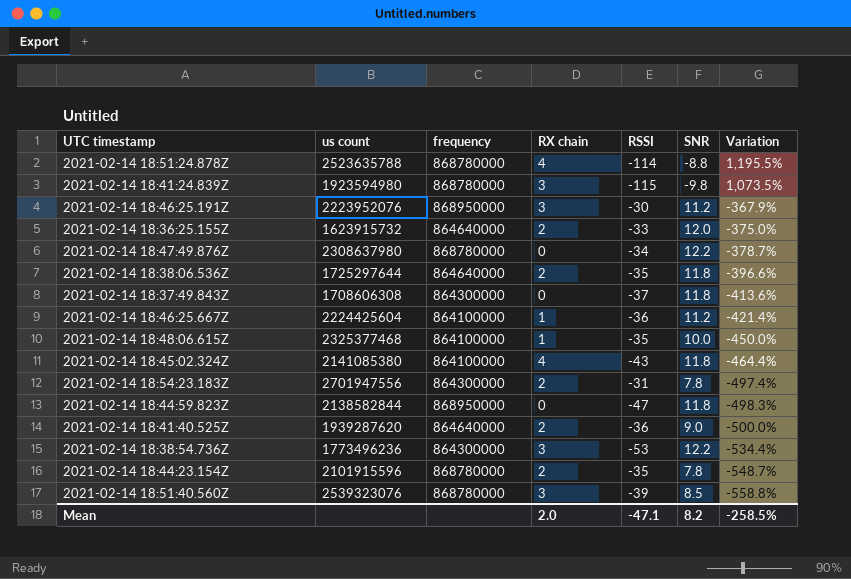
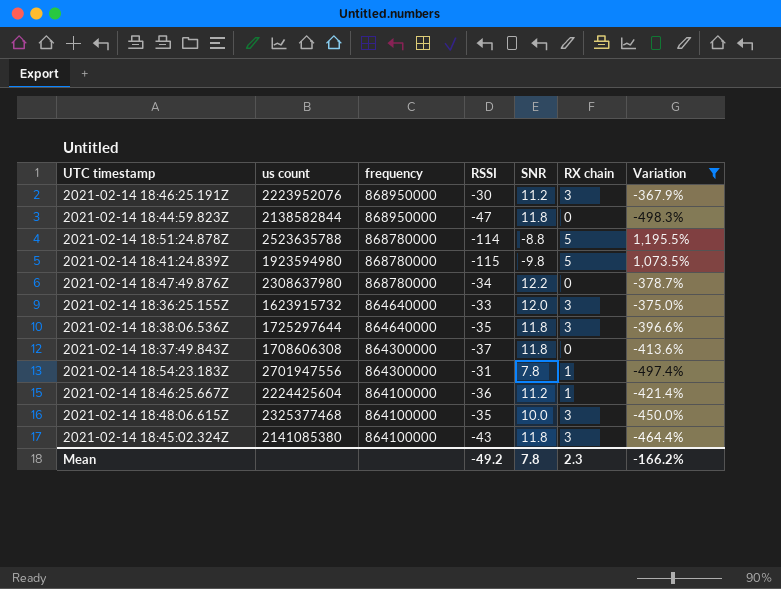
filter: none -> Variation >= -498.3%
row order: Variation descending -> frequency descending
column RX chain | position: 4 -> 6
2021-02-14 18:51:24.878Z | RX chain: 4 -> 5
2021-02-14 18:41:24.839Z | RX chain: 3 -> 5
2021-02-14 18:36:25.155Z | RX chain: 2 -> 3
2021-02-14 18:38:06.536Z | RX chain: 2 -> 3
2021-02-14 18:54:23.183Z | RX chain: 2 -> 1
2021-02-14 18:48:06.615Z | RX chain: 1 -> 3
2021-02-14 18:45:02.324Z | RX chain: 4 -> 3
Mean | RSSI: -47.1 -> -49.2
Mean | SNR: 8.2 -> 7.8
Mean | RX chain: 2.0 -> 2.3
Mean | Variation: -258.5% -> -166.2%

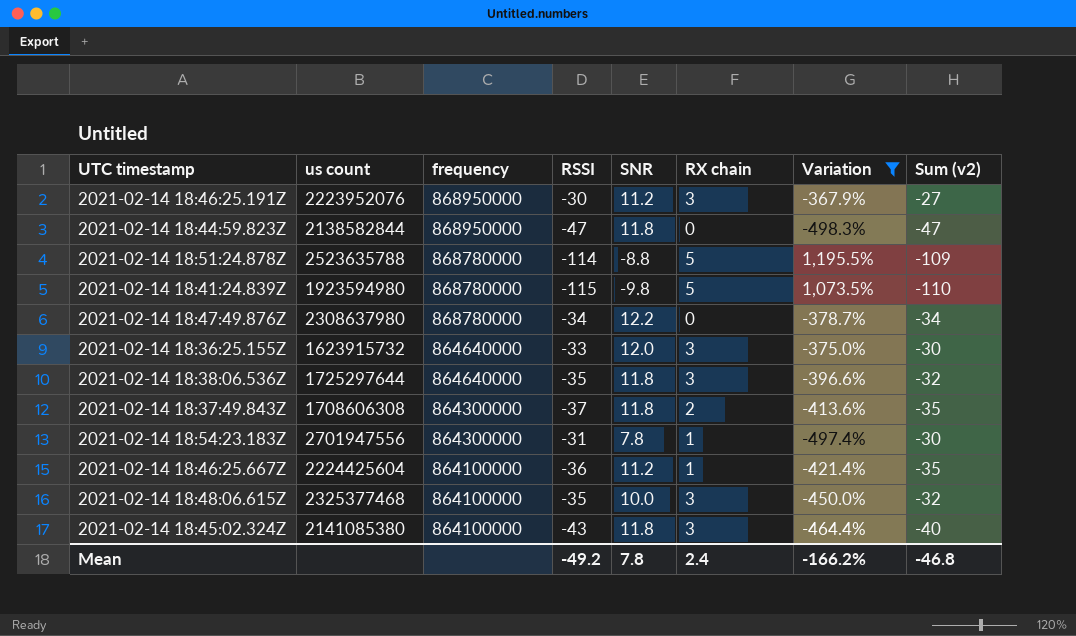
column Sum (v2) | formula: none -> [RSSI] + [RX chain]
2021-02-14 18:37:49.843Z | RX chain: 0 -> 2
Mean | RX chain: 2.3 -> 2.4

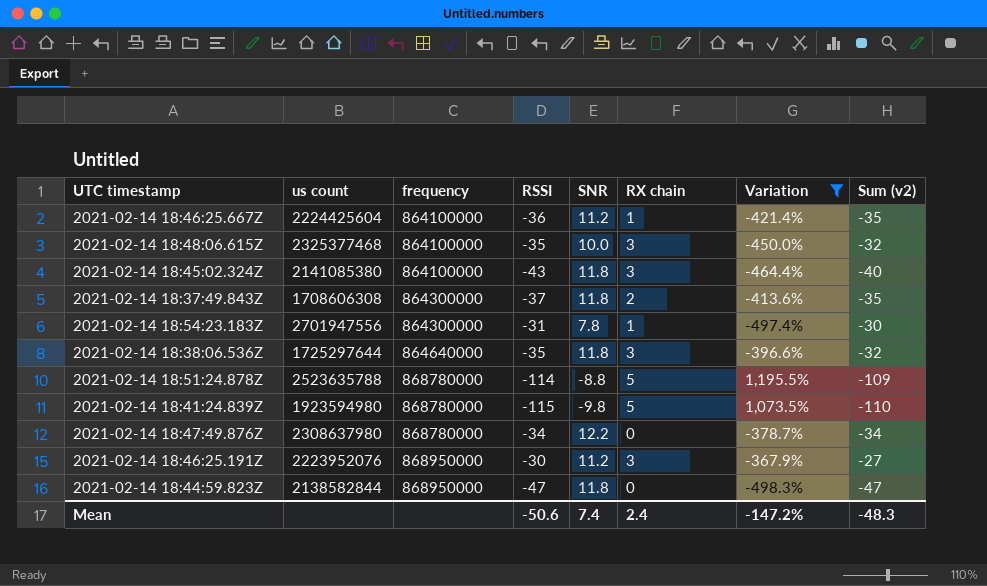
row order: frequency descending -> frequency ascending
row 2021-02-14 18:36:25.155Z: 1623915732 | 864640000 | -33 | 12.0 | 3 | -375.0% | -30 -> none
Mean | RSSI: -49.2 -> -50.6
Mean | SNR: 7.8 -> 7.4
Mean | Variation: -166.2% -> -147.2%
Mean | Sum (v2): -46.8 -> -48.3

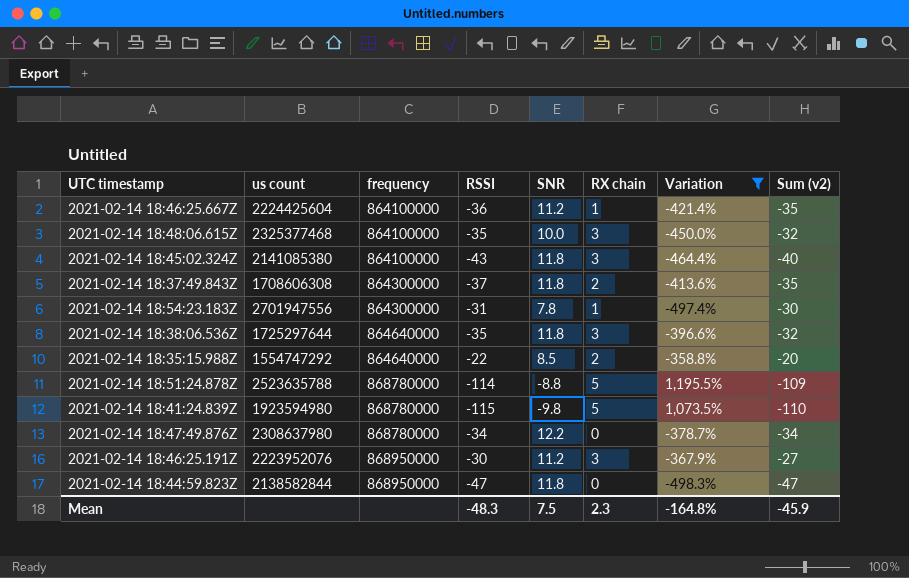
row 2021-02-14 18:35:15.988Z: none -> 1554747292 | 864640000 | -22 | 8.5 | 2 | -358.8% | -20
Mean | RSSI: -50.6 -> -48.3
Mean | SNR: 7.4 -> 7.5
Mean | RX chain: 2.4 -> 2.3
Mean | Variation: -147.2% -> -164.8%
Mean | Sum (v2): -48.3 -> -45.9

